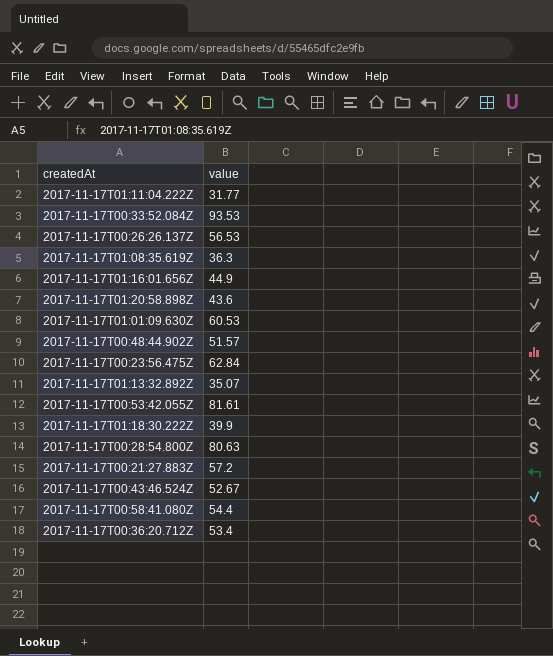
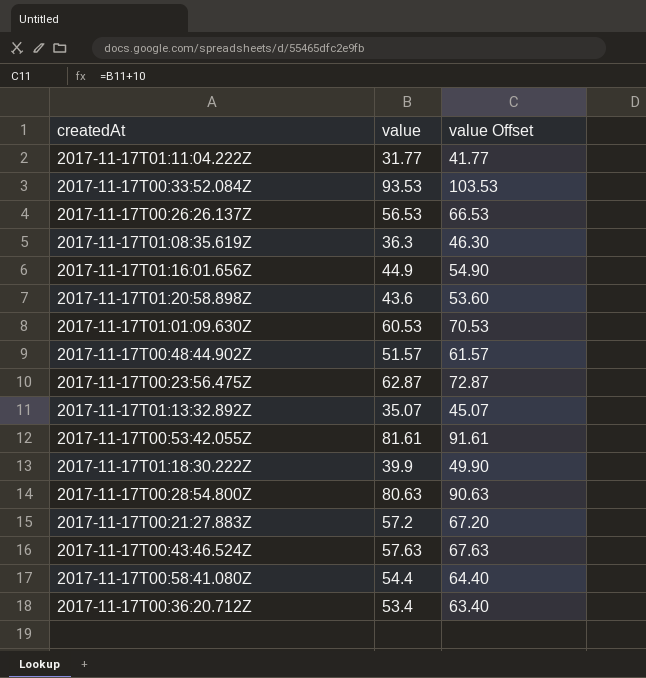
column value Offset | formula: none -> [value] + 10
2017-11-17T00:23:56.475Z | value: 62.84 -> 62.87
2017-11-17T00:43:46.524Z | value: 52.67 -> 57.63

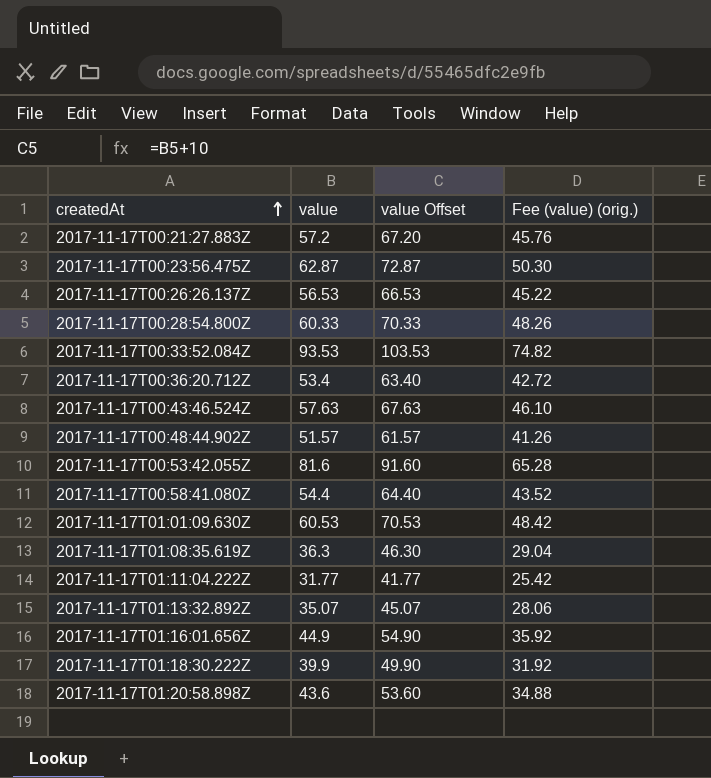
row order: none -> createdAt ascending
column Fee (value) (orig.) | formula: none -> [value] * 0.8
2017-11-17T00:28:54.800Z | value: 80.63 -> 60.33
2017-11-17T00:28:54.800Z | value Offset: 90.63 -> 70.33
2017-11-17T00:53:42.055Z | value: 81.61 -> 81.6
2017-11-17T00:53:42.055Z | value Offset: 91.61 -> 91.60

